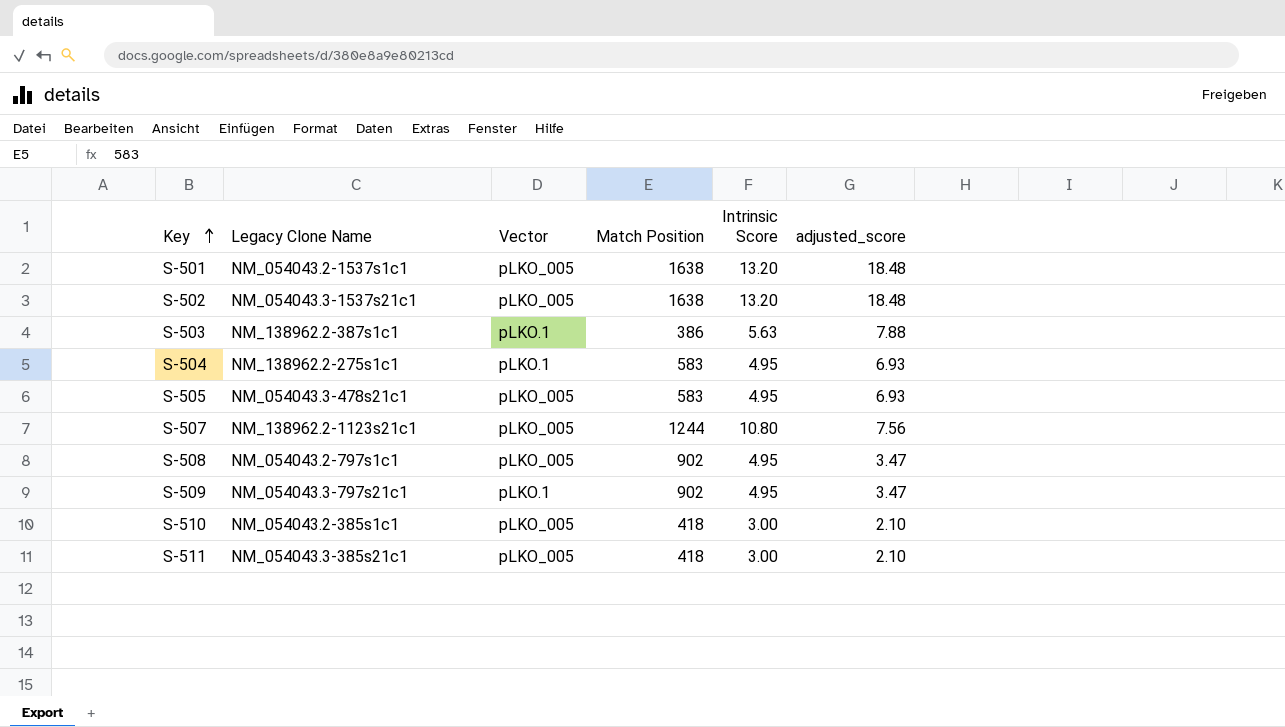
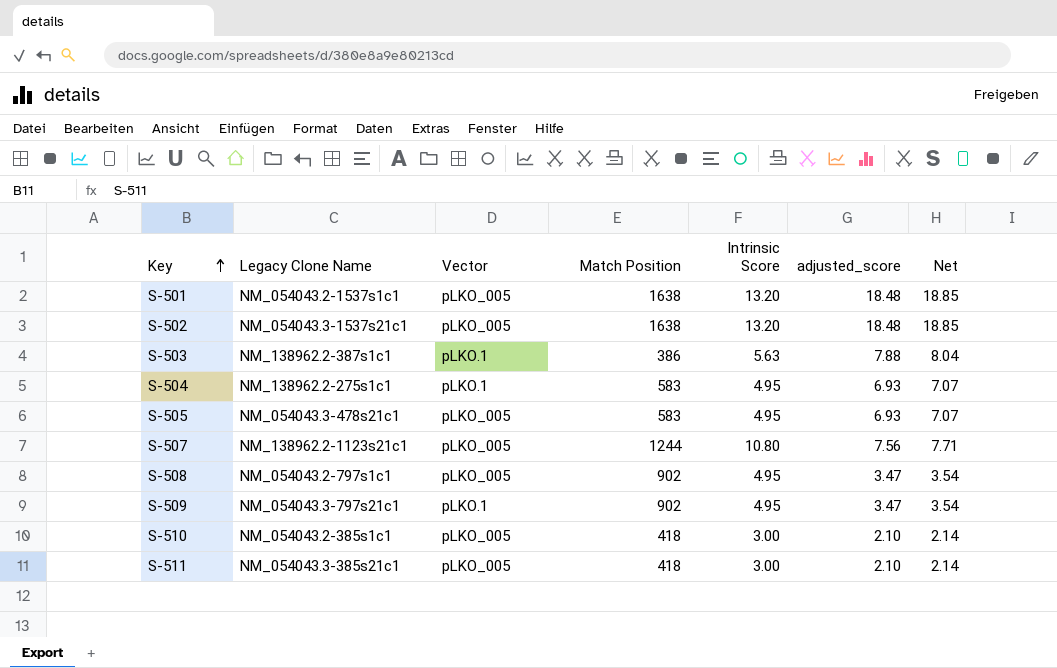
column Net | formula: none -> [adjusted_score] * 1.02

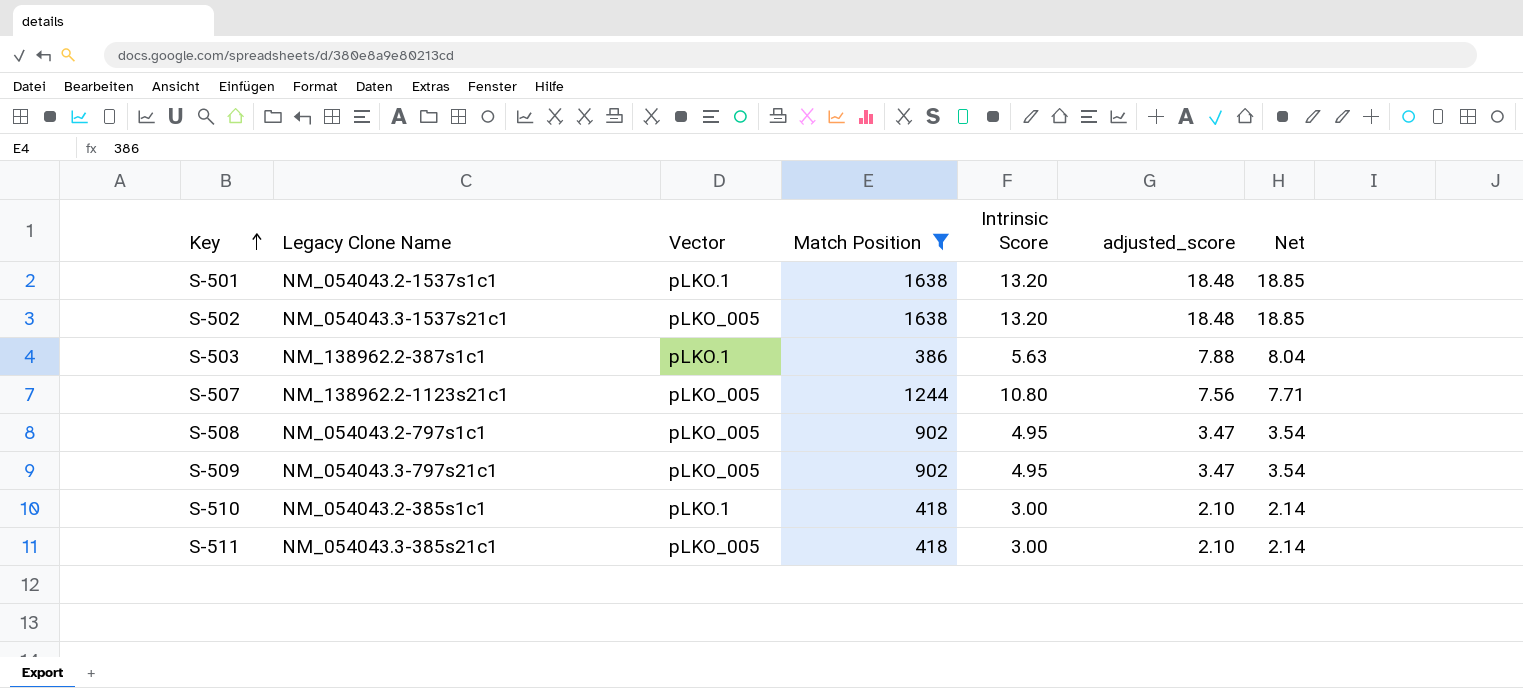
filter: none -> Match Position != 583
S-501 | Vector: pLKO_005 -> pLKO.1
S-509 | Vector: pLKO.1 -> pLKO_005
S-510 | Vector: pLKO_005 -> pLKO.1

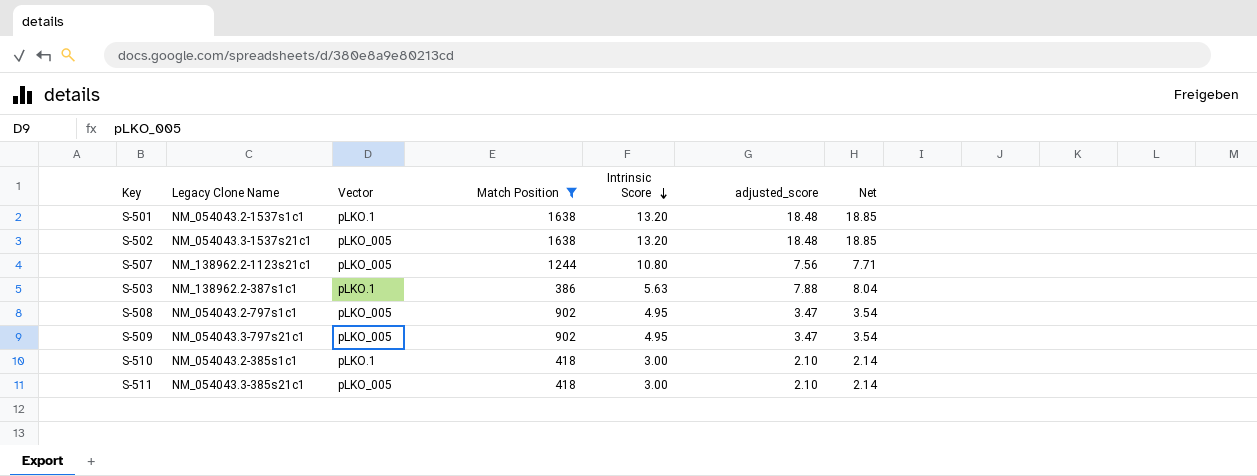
row order: Key ascending -> Intrinsic Score descending

